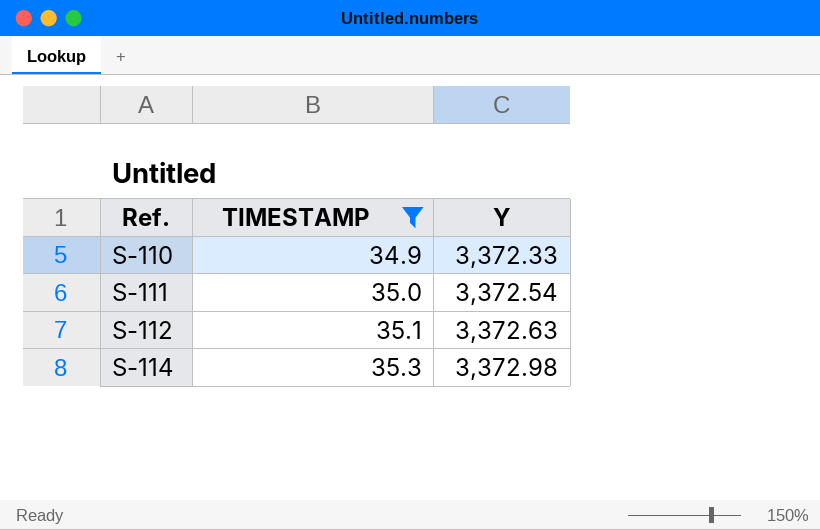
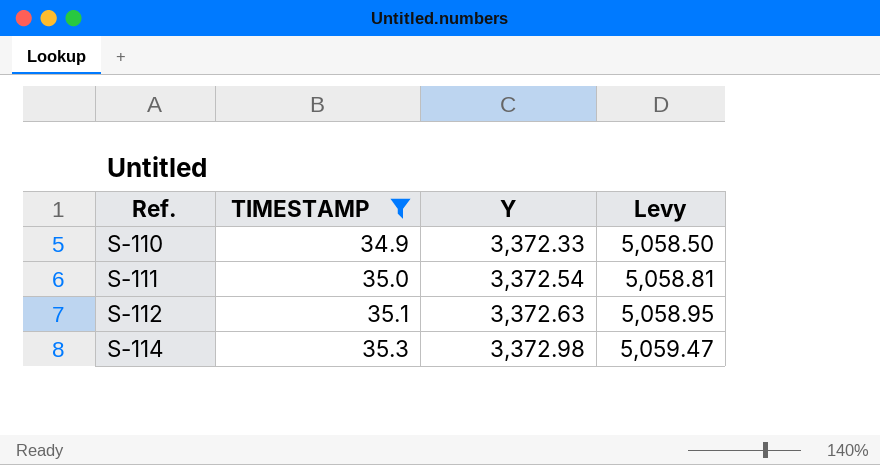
column Levy | formula: none -> [Y] * 1.5

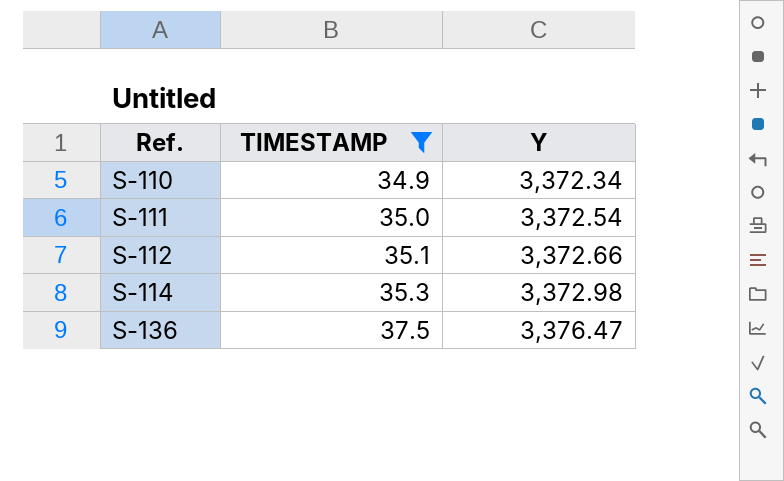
column Levy | formula: [Y] * 1.5 -> none
S-110 | Y: 3,372.33 -> 3,372.34
S-112 | Y: 3,372.63 -> 3,372.66
row S-136: none -> 37.5 | 3,376.47

